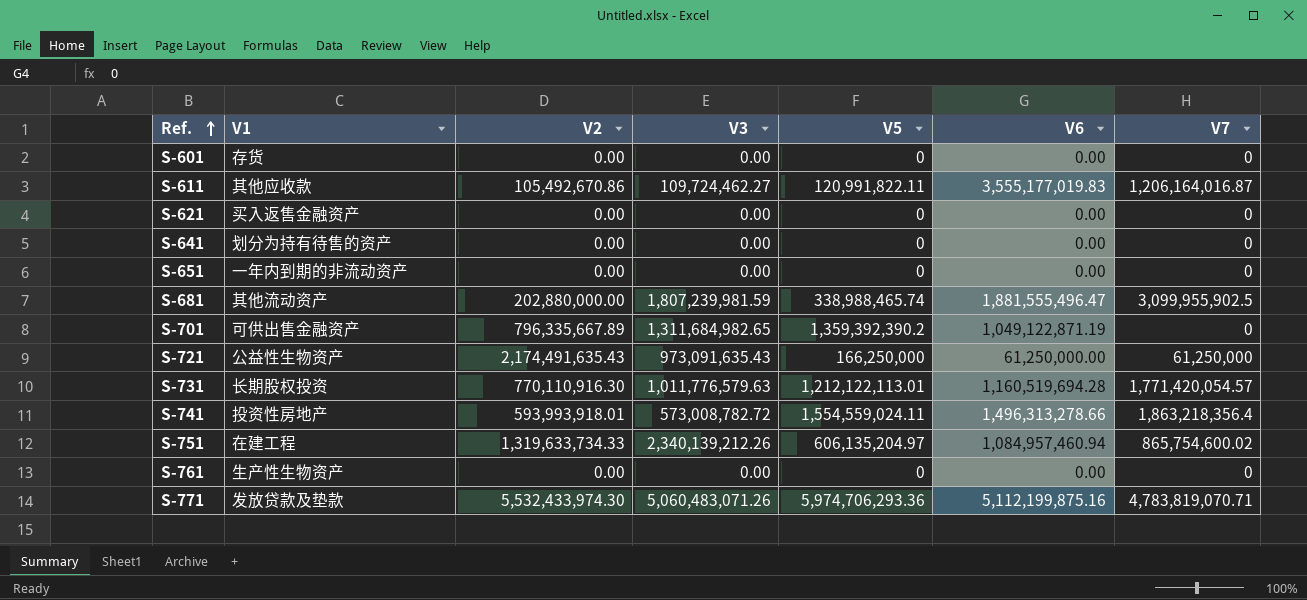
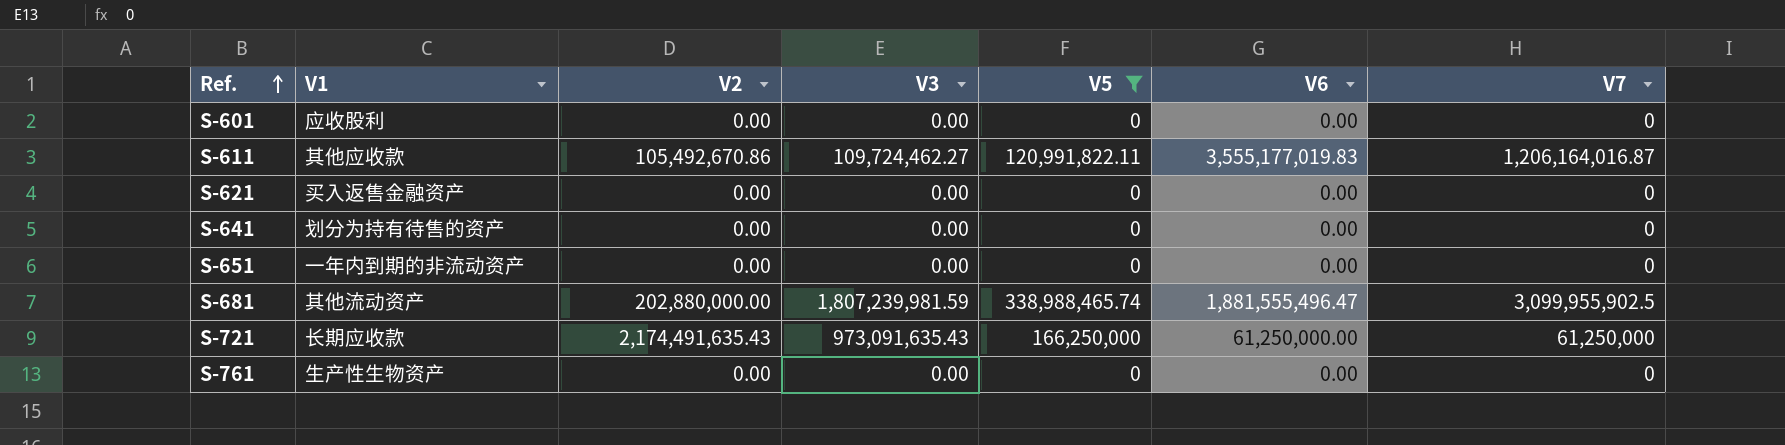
filter: none -> V5 <= 338,988,465.74
S-601 | V1: 存货 -> 应收股利
S-721 | V1: 公益性生物资产 -> 长期应收款

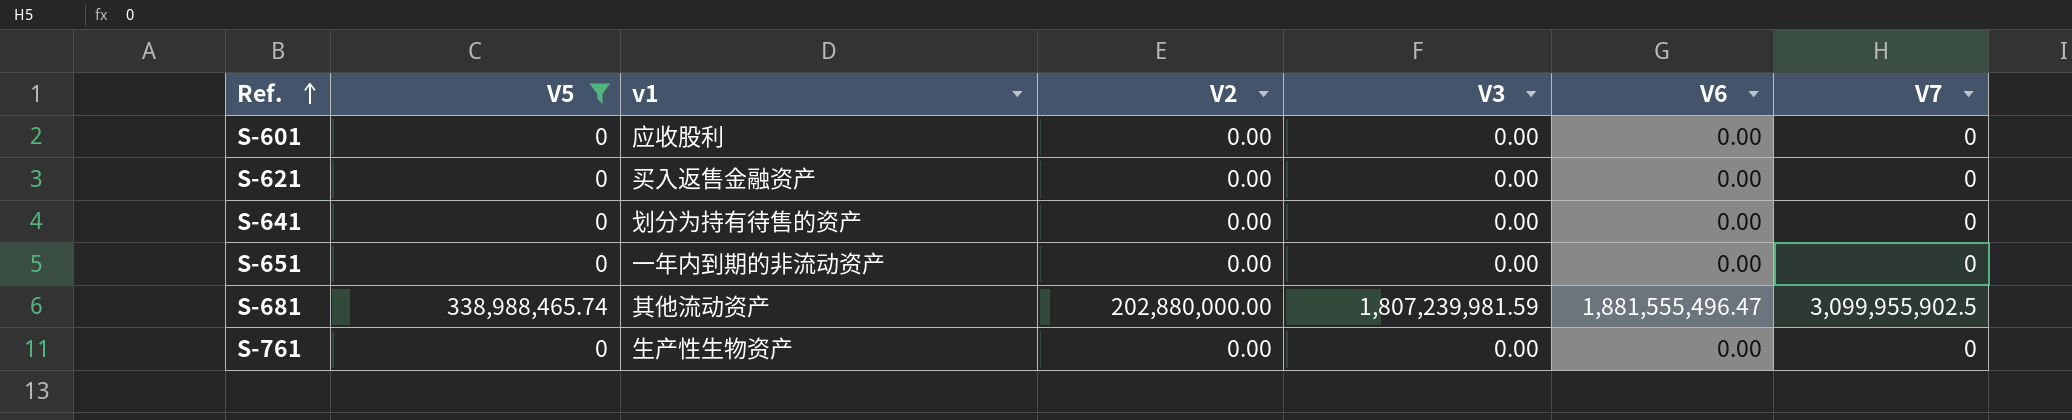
column V5 | position: 5 -> 2
column name: V1 -> v1
row S-611: 其他应收款 | 105,492,670.86 | 109,724,462.27 | 120,991,822.11 | 3,555,177,019.83 | 1,206,164,016.87 -> none
row S-721: 长期应收款 | 2,174,491,635.43 | 973,091,635.43 | 166,250,000 | 61,250,000.00 | 61,250,000 -> none

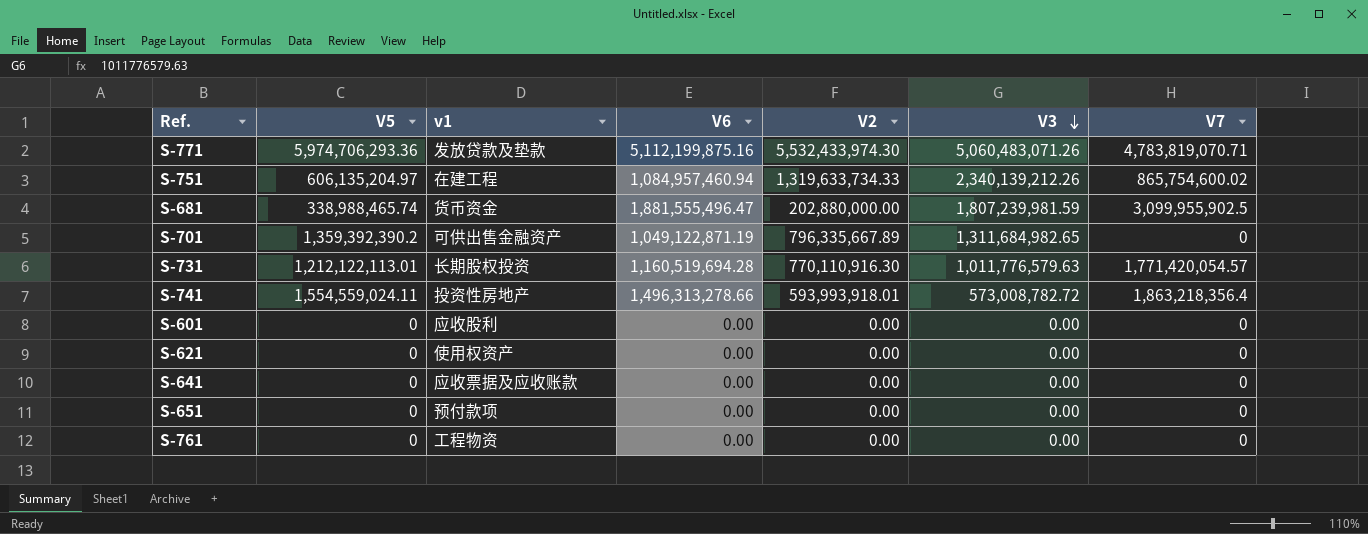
filter: V5 <= 338,988,465.74 -> none
row order: Ref. ascending -> V3 descending
column V6 | position: 6 -> 4
S-681 | v1: 其他流动资产 -> 货币资金
S-621 | v1: 买入返售金融资产 -> 使用权资产
S-641 | v1: 划分为持有待售的资产 -> 应收票据及应收账款
S-651 | v1: 一年内到期的非流动资产 -> 预付款项
S-761 | v1: 生产性生物资产 -> 工程物资

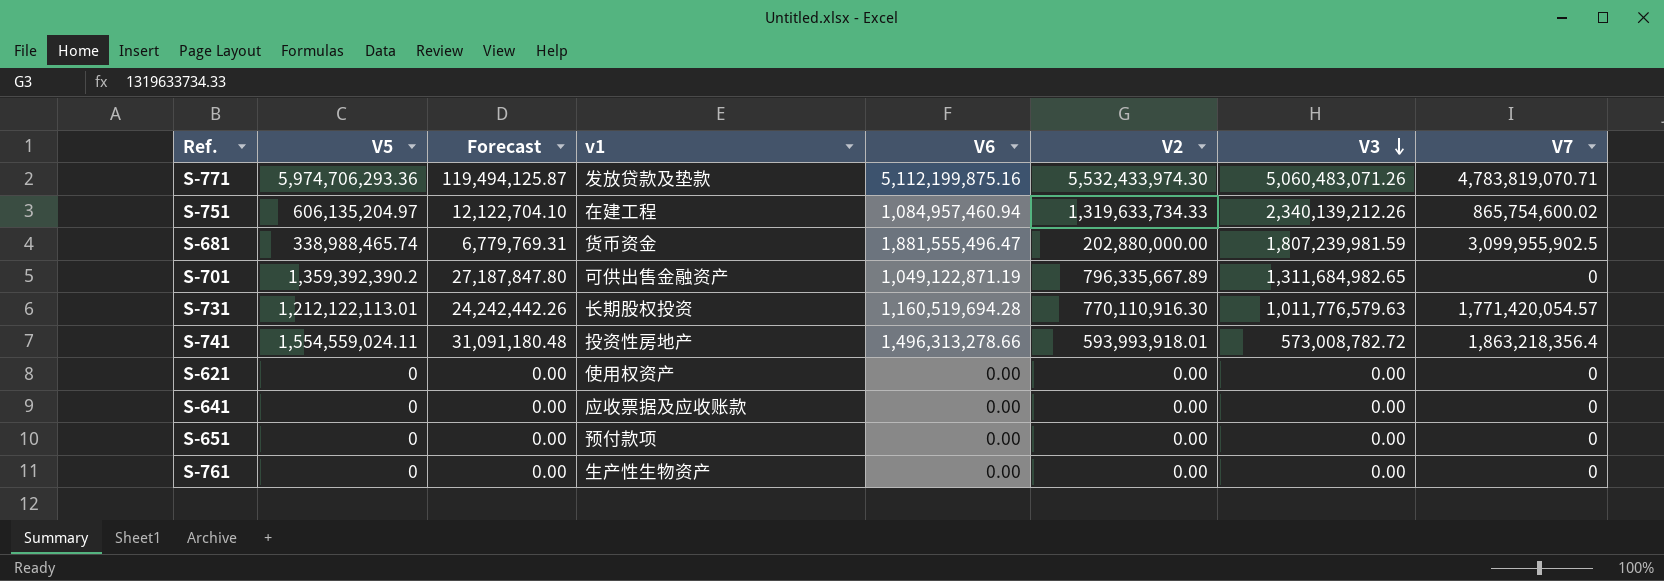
column Forecast | formula: none -> [V5] * 0.02
row S-601: 0 | 应收股利 | 0.00 | 0.00 | 0.00 | 0 -> none
S-761 | v1: 工程物资 -> 生产性生物资产

